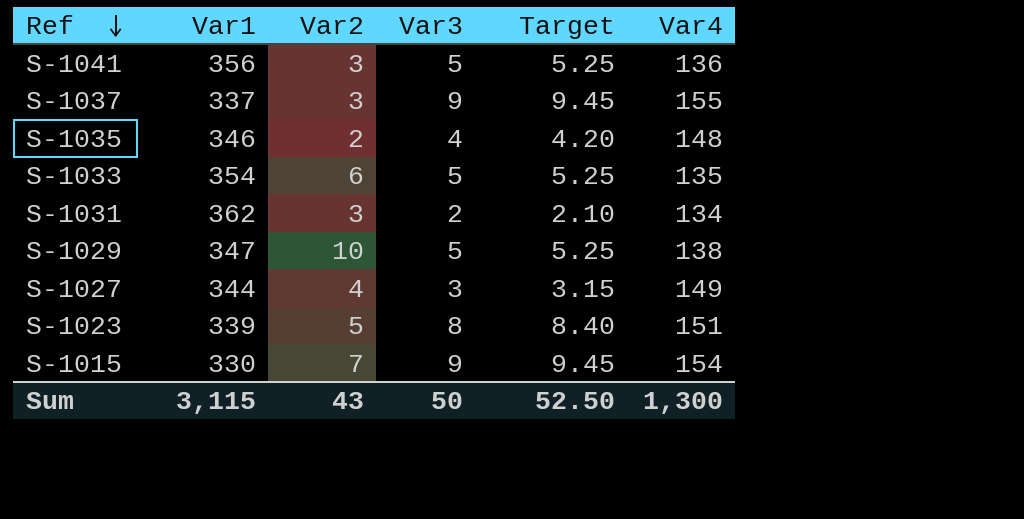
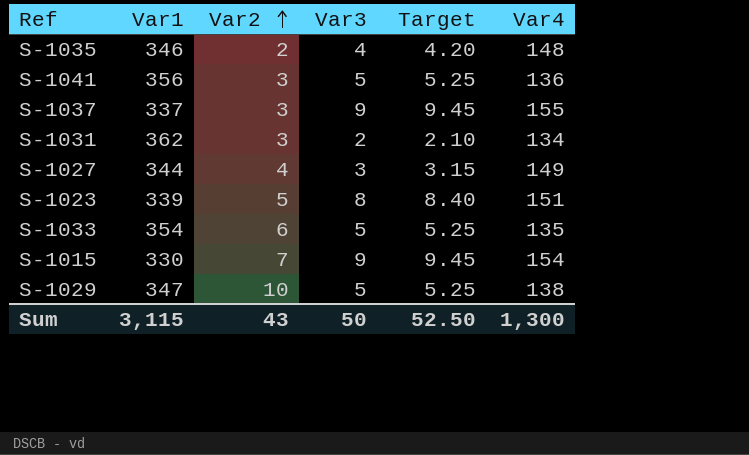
row order: Ref descending -> Var2 ascending

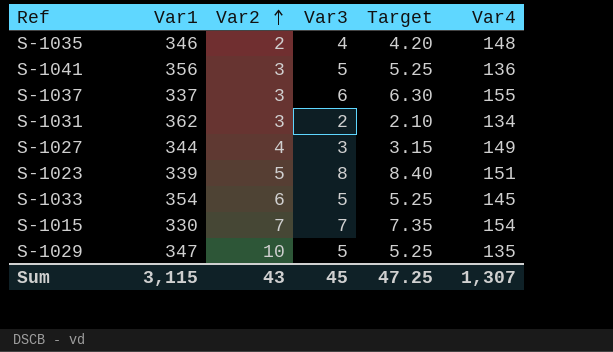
S-1037 | Var3: 9 -> 6
S-1037 | Target: 9.45 -> 6.30
S-1033 | Var4: 135 -> 145
S-1015 | Var3: 9 -> 7
S-1015 | Target: 9.45 -> 7.35
S-1029 | Var4: 138 -> 135
Sum | Var3: 50 -> 45
Sum | Target: 52.50 -> 47.25
Sum | Var4: 1,300 -> 1,307

